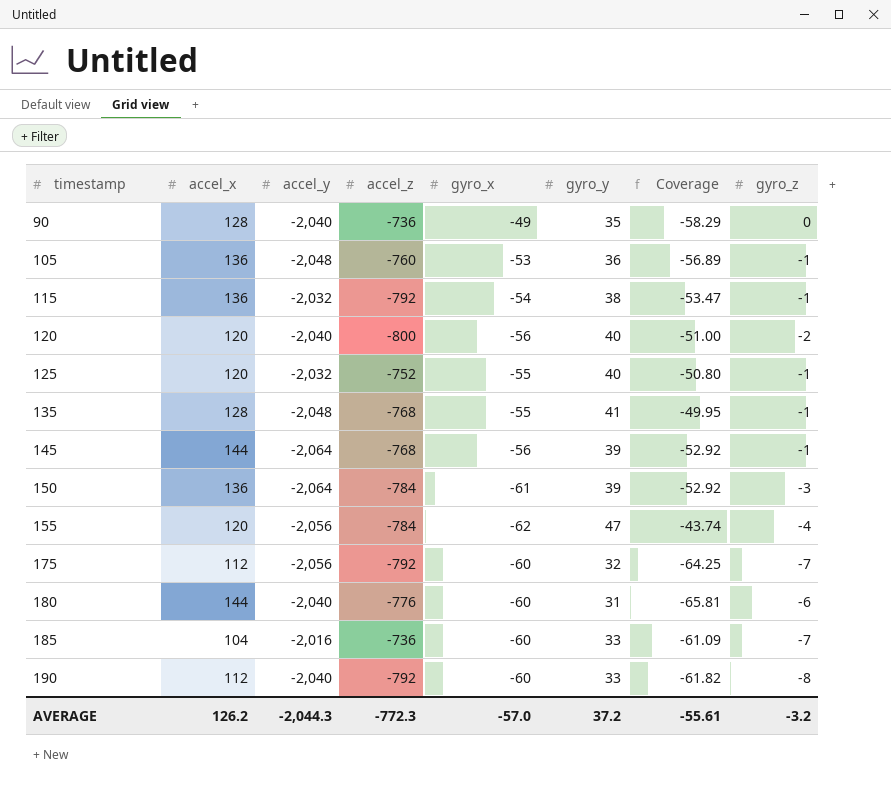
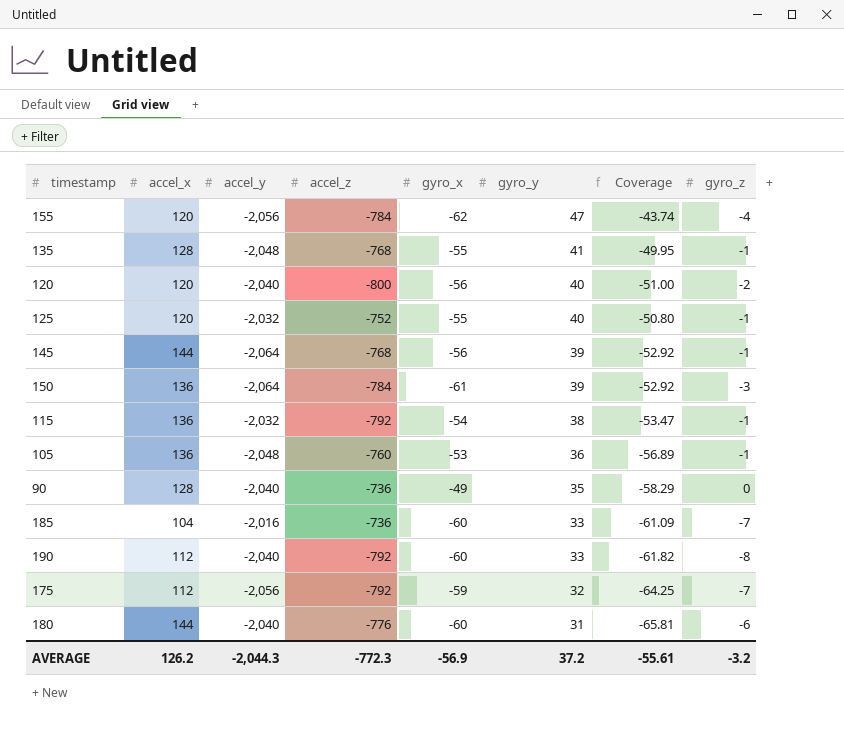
row order: timestamp ascending -> gyro_y descending
175 | gyro_x: -60 -> -59
AVERAGE | gyro_x: -57.0 -> -56.9

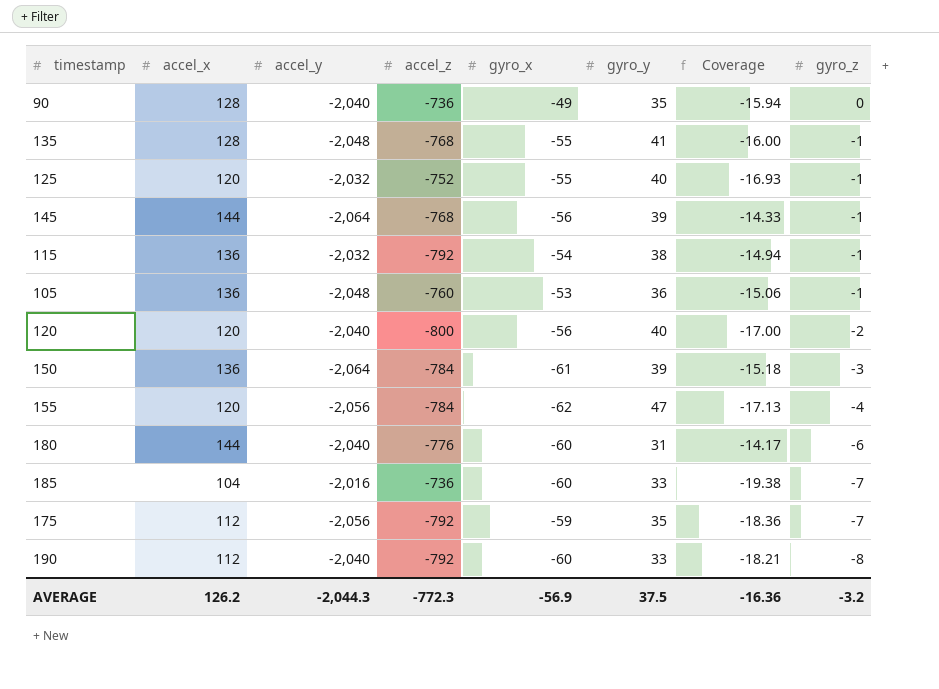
row order: gyro_y descending -> gyro_z descending
column Coverage | formula: [accel_y] / [gyro_y] -> [accel_y] / [accel_x]
175 | gyro_y: 32 -> 35
AVERAGE | gyro_y: 37.2 -> 37.5
AVERAGE | Coverage: -55.61 -> -16.36

